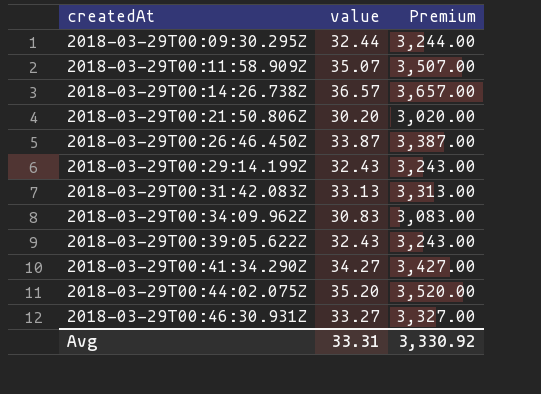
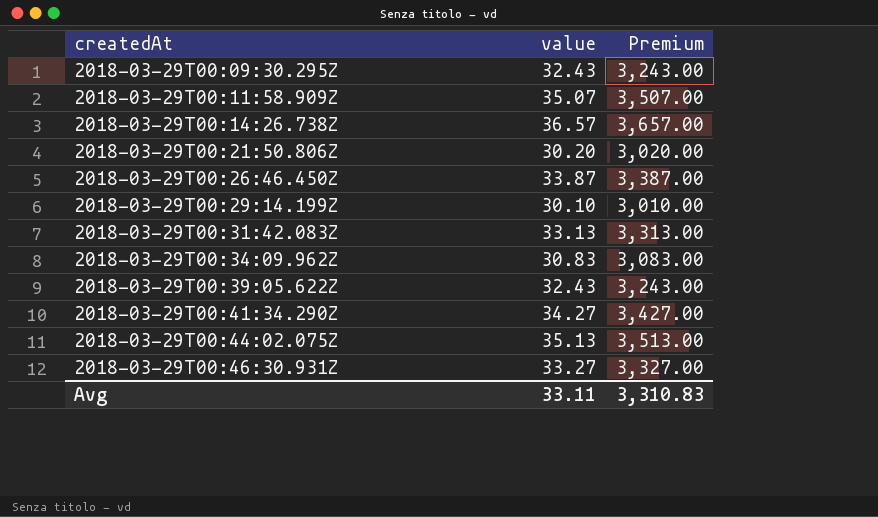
2018-03-29T00:09:30.295Z | value: 32.44 -> 32.43
2018-03-29T00:09:30.295Z | Premium: 3,244.00 -> 3,243.00
2018-03-29T00:29:14.199Z | value: 32.43 -> 30.10
2018-03-29T00:29:14.199Z | Premium: 3,243.00 -> 3,010.00
2018-03-29T00:44:02.075Z | value: 35.20 -> 35.13
2018-03-29T00:44:02.075Z | Premium: 3,520.00 -> 3,513.00
Avg | value: 33.31 -> 33.11
Avg | Premium: 3,330.92 -> 3,310.83

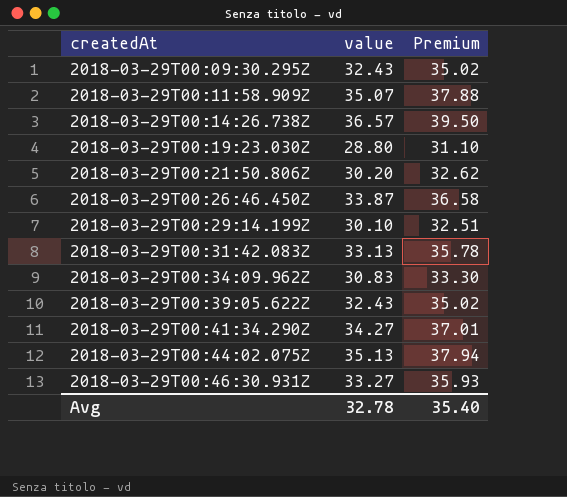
column Premium | formula: [value] * 100 -> [value] * 1.08
row 2018-03-29T00:19:23.030Z: none -> 28.80 | 31.10
Avg | value: 33.11 -> 32.78
Avg | Premium: 3,310.83 -> 35.40

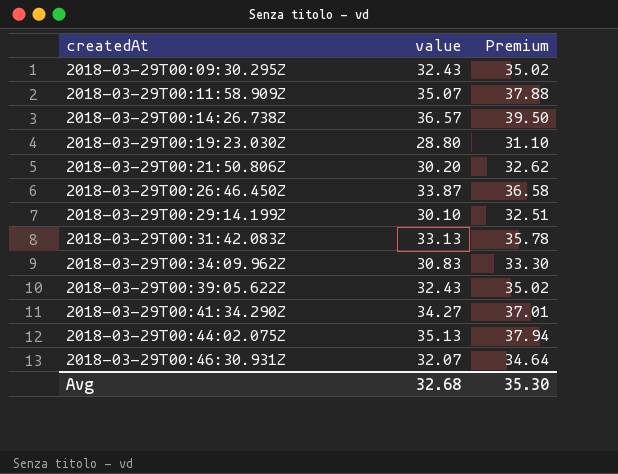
2018-03-29T00:46:30.931Z | value: 33.27 -> 32.07
2018-03-29T00:46:30.931Z | Premium: 35.93 -> 34.64
Avg | value: 32.78 -> 32.68
Avg | Premium: 35.40 -> 35.30

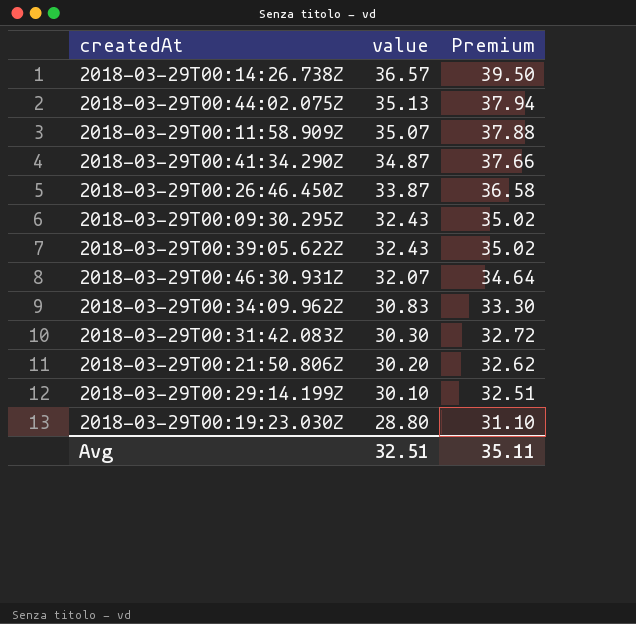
row order: createdAt ascending -> value descending
2018-03-29T00:41:34.290Z | value: 34.27 -> 34.87
2018-03-29T00:41:34.290Z | Premium: 37.01 -> 37.66
2018-03-29T00:31:42.083Z | value: 33.13 -> 30.30
2018-03-29T00:31:42.083Z | Premium: 35.78 -> 32.72
Avg | value: 32.68 -> 32.51
Avg | Premium: 35.30 -> 35.11

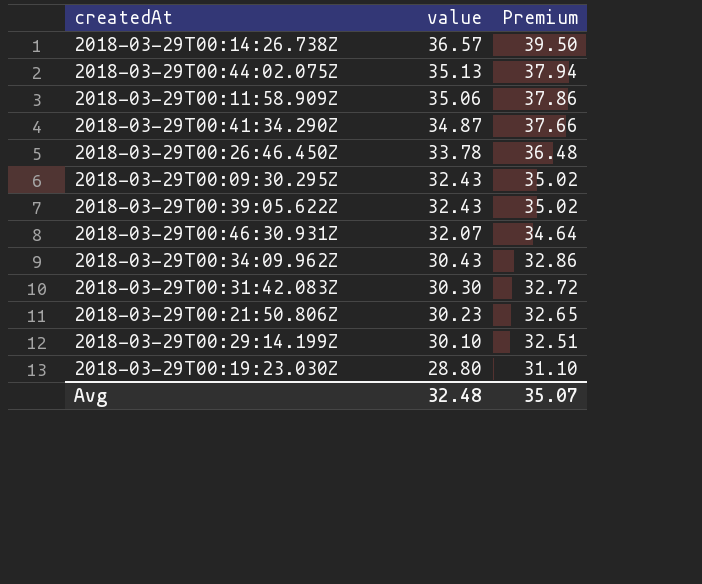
2018-03-29T00:11:58.909Z | value: 35.07 -> 35.06
2018-03-29T00:11:58.909Z | Premium: 37.88 -> 37.86
2018-03-29T00:26:46.450Z | value: 33.87 -> 33.78
2018-03-29T00:26:46.450Z | Premium: 36.58 -> 36.48
2018-03-29T00:34:09.962Z | value: 30.83 -> 30.43
2018-03-29T00:34:09.962Z | Premium: 33.30 -> 32.86
2018-03-29T00:21:50.806Z | value: 30.20 -> 30.23
2018-03-29T00:21:50.806Z | Premium: 32.62 -> 32.65
Avg | value: 32.51 -> 32.48
Avg | Premium: 35.11 -> 35.07

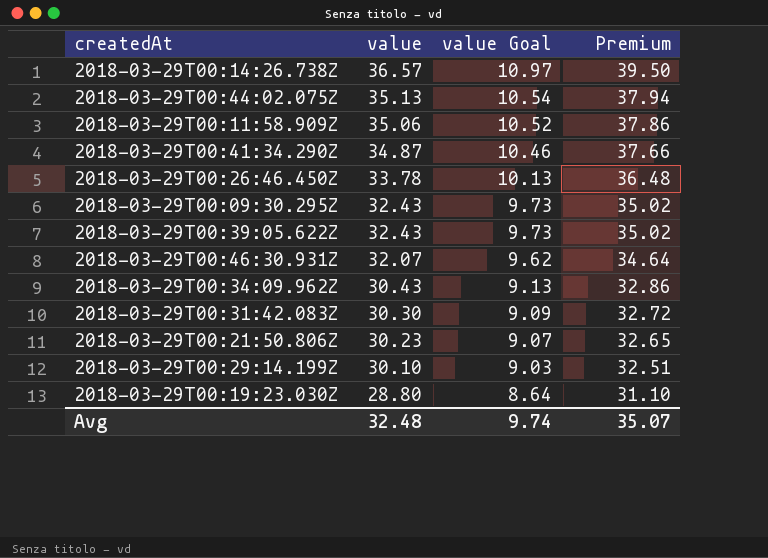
column value Goal | formula: none -> [value] * 0.3

